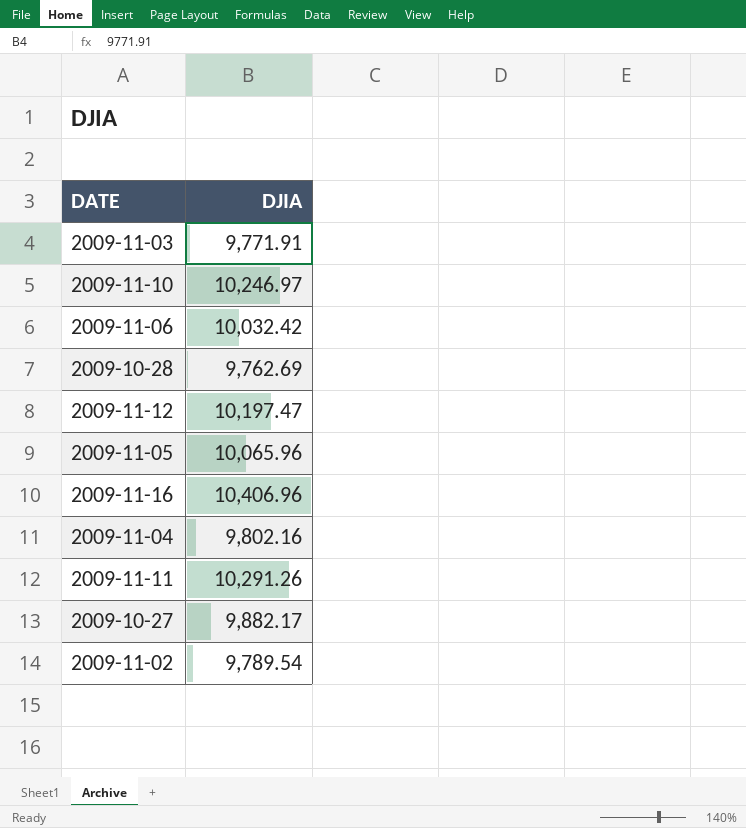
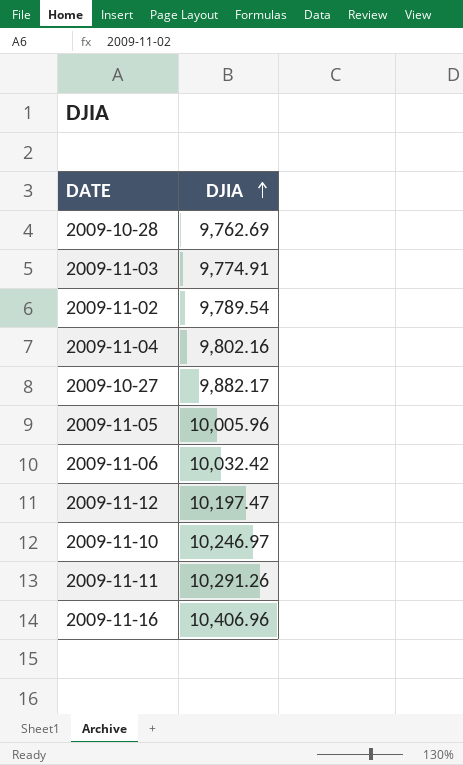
row order: none -> DJIA ascending
2009-11-03 | DJIA: 9,771.91 -> 9,774.91
2009-11-05 | DJIA: 10,065.96 -> 10,005.96

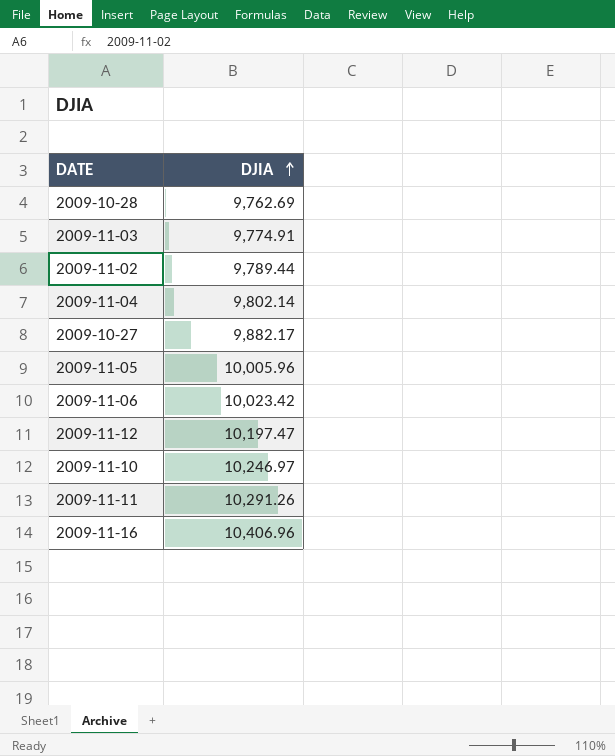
2009-11-02 | DJIA: 9,789.54 -> 9,789.44
2009-11-04 | DJIA: 9,802.16 -> 9,802.14
2009-11-06 | DJIA: 10,032.42 -> 10,023.42

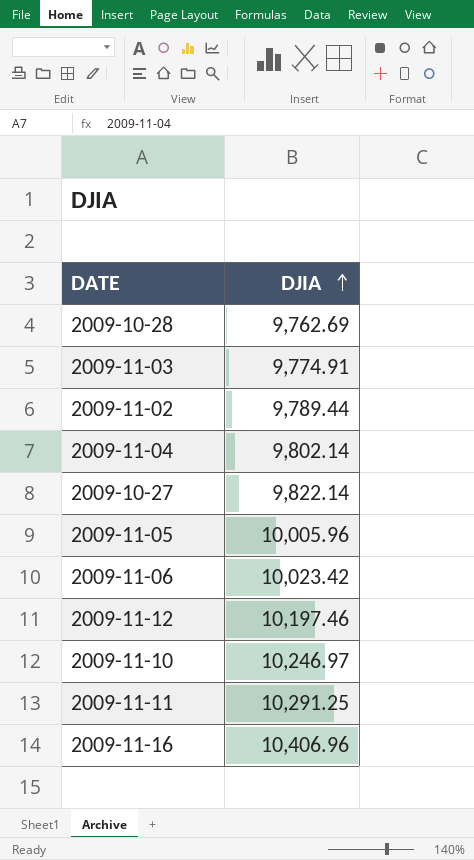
2009-10-27 | DJIA: 9,882.17 -> 9,822.14
2009-11-12 | DJIA: 10,197.47 -> 10,197.46
2009-11-11 | DJIA: 10,291.26 -> 10,291.25

